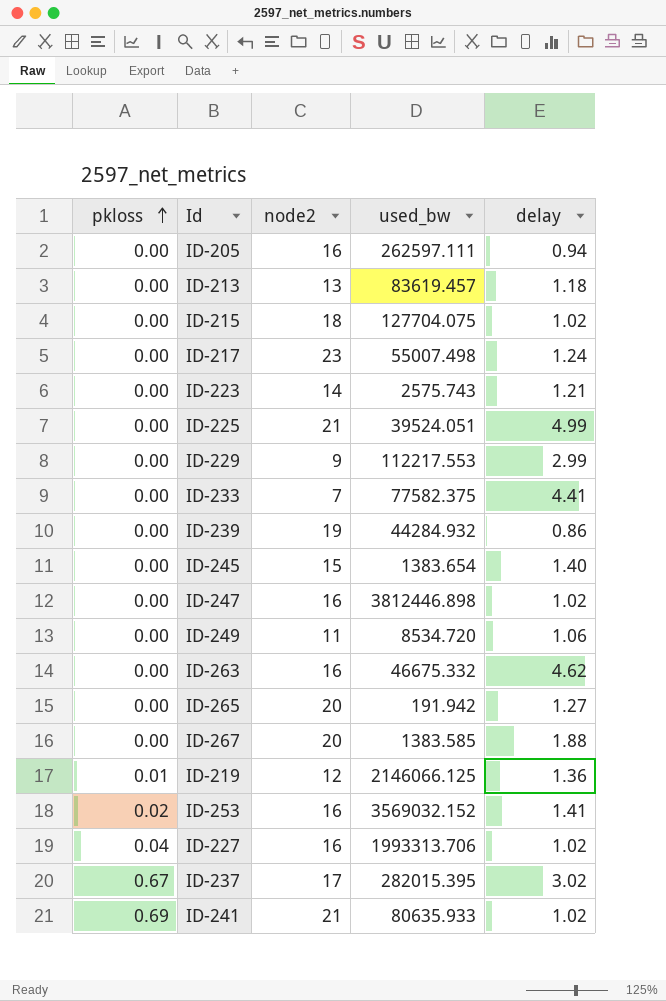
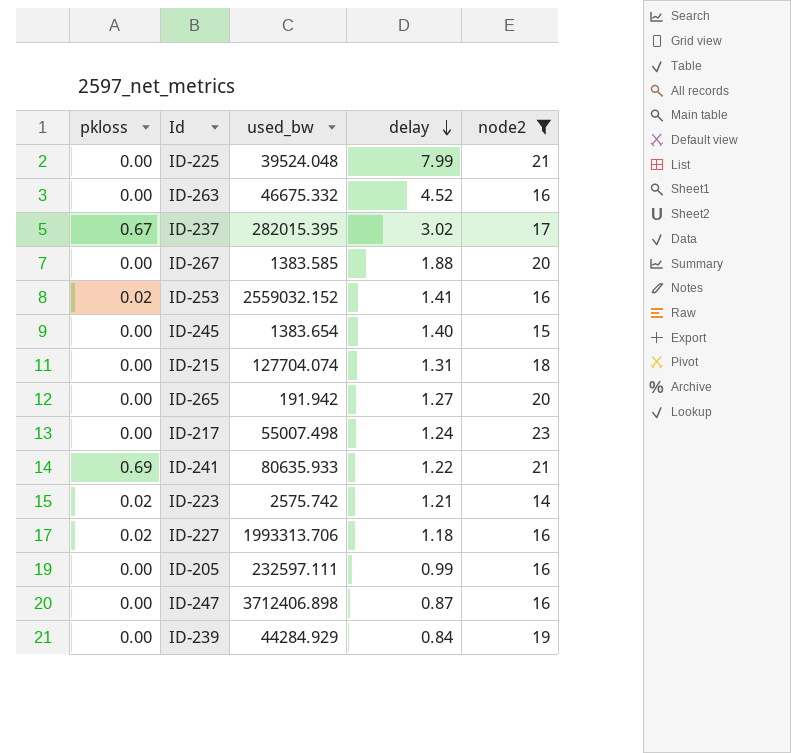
filter: none -> node2 >= 14
row order: pkloss ascending -> delay descending
column node2 | position: 3 -> 5
ID-225 | used_bw: 39524.051 -> 39524.048
ID-225 | delay: 4.99 -> 7.99
ID-263 | delay: 4.62 -> 4.52
ID-253 | used_bw: 3569032.152 -> 2559032.152
ID-215 | used_bw: 127704.075 -> 127704.074
ID-215 | delay: 1.02 -> 1.31
ID-241 | delay: 1.02 -> 1.22
ID-223 | pkloss: 0.00 -> 0.02
ID-223 | used_bw: 2575.743 -> 2575.742
ID-227 | pkloss: 0.04 -> 0.02
ID-227 | delay: 1.02 -> 1.18
ID-205 | used_bw: 262597.111 -> 232597.111
ID-205 | delay: 0.94 -> 0.99
ID-247 | used_bw: 3812446.898 -> 3712406.898
ID-247 | delay: 1.02 -> 0.87
ID-239 | used_bw: 44284.932 -> 44284.929
ID-239 | delay: 0.86 -> 0.84

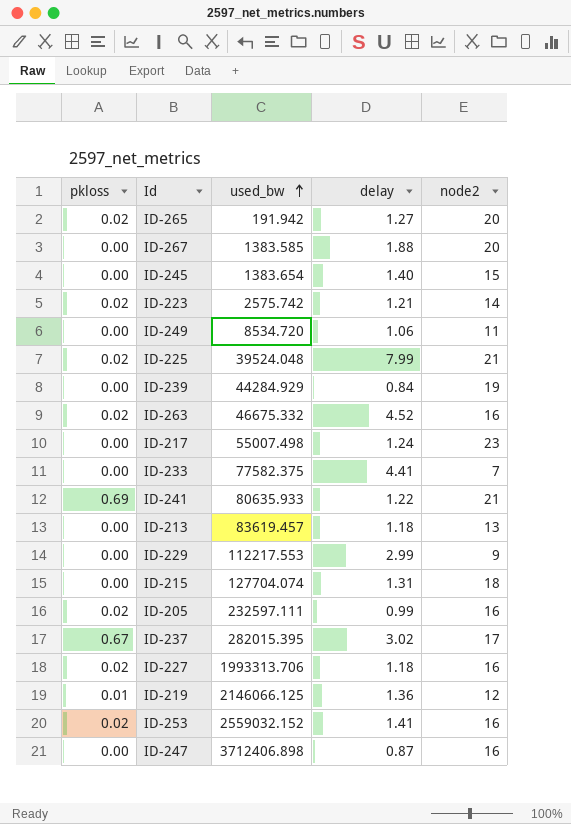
filter: node2 >= 14 -> none
row order: delay descending -> used_bw ascending
ID-265 | pkloss: 0.00 -> 0.02
ID-225 | pkloss: 0.00 -> 0.02
ID-263 | pkloss: 0.00 -> 0.02
ID-205 | pkloss: 0.00 -> 0.02

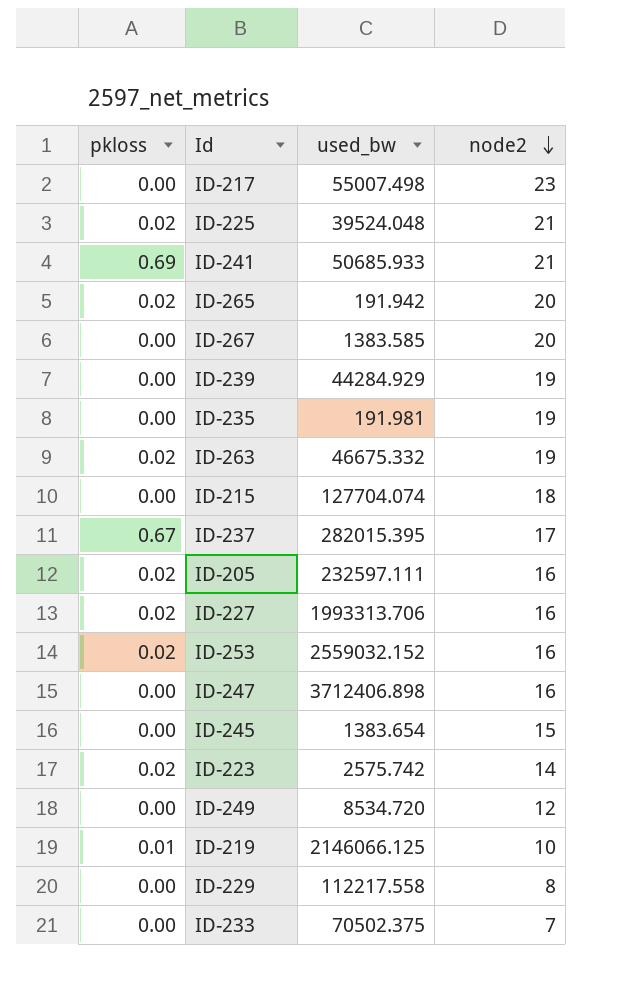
row order: used_bw ascending -> node2 descending
column delay | position: 4 -> none
row ID-213: 0.00 | 83619.457 | 1.18 | 13 -> none
ID-241 | used_bw: 80635.933 -> 50685.933
row ID-235: none -> 0.00 | 191.981 | 19
ID-263 | node2: 16 -> 19
ID-249 | node2: 11 -> 12
ID-219 | node2: 12 -> 10
ID-229 | used_bw: 112217.553 -> 112217.558
ID-229 | node2: 9 -> 8
ID-233 | used_bw: 77582.375 -> 70502.375

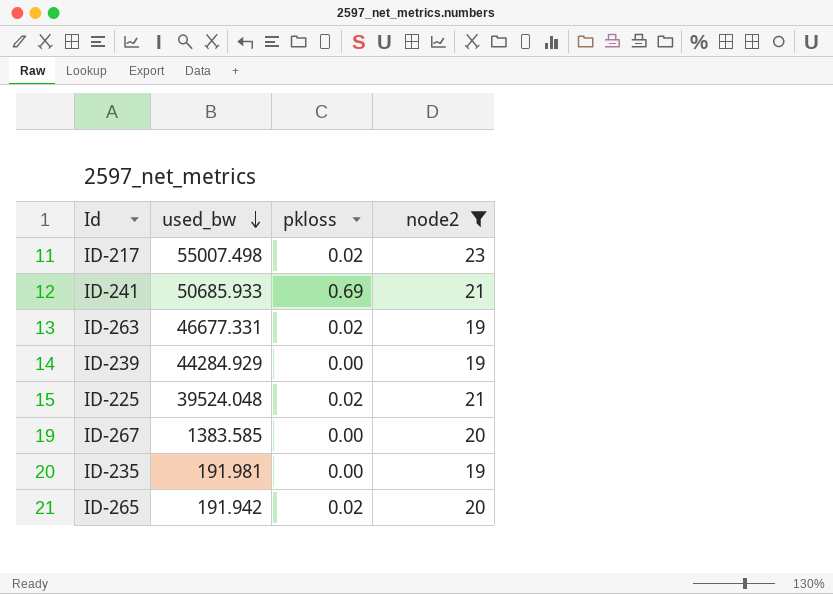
filter: none -> node2 >= 19
row order: node2 descending -> used_bw descending
column pkloss | position: 1 -> 3
ID-217 | pkloss: 0.00 -> 0.02
ID-263 | used_bw: 46675.332 -> 46677.331

